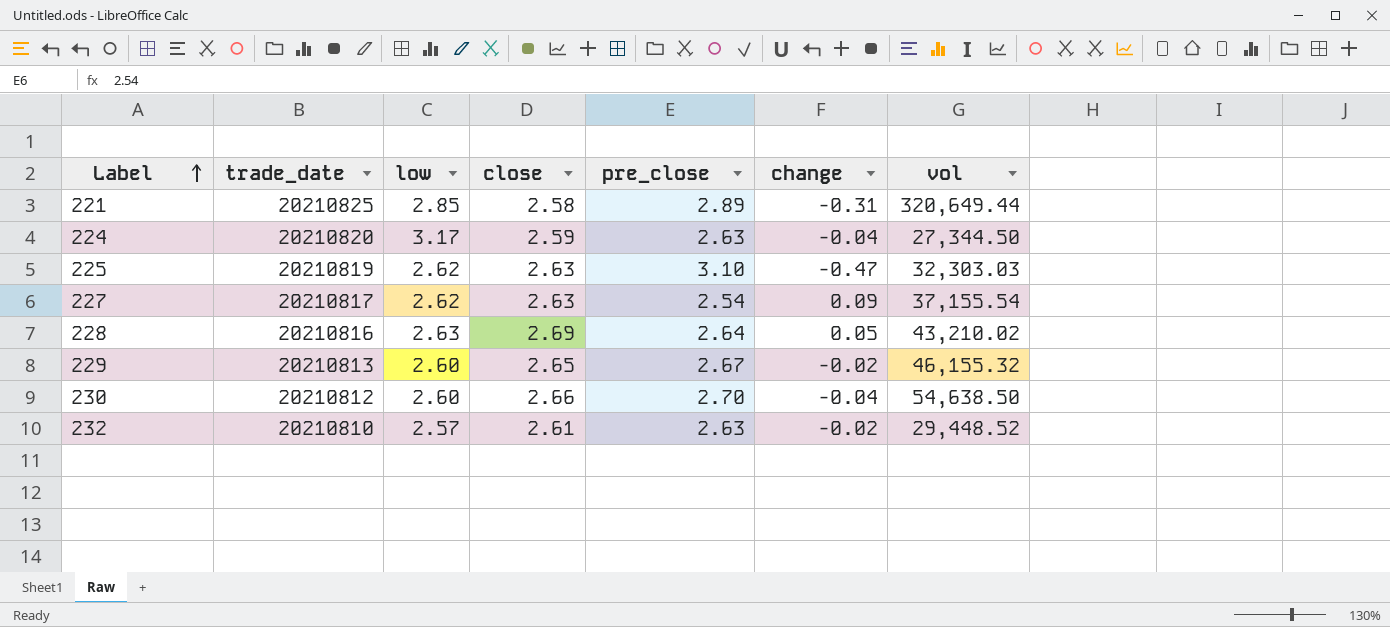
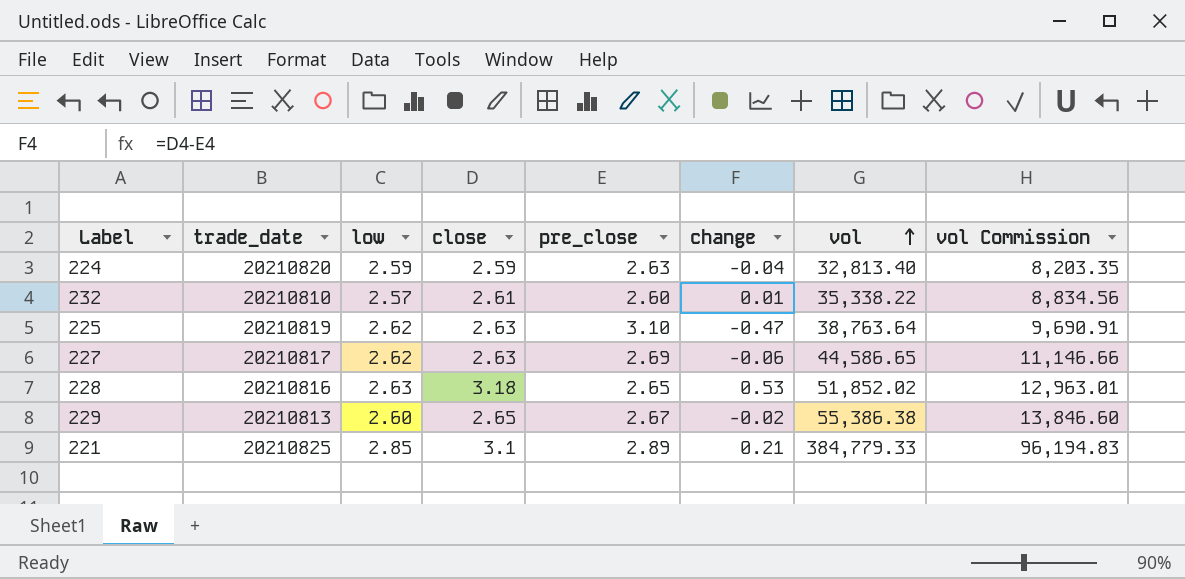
row order: Label ascending -> vol ascending
column vol Commission | formula: none -> [vol] * 0.25
row 230: 20210812 | 2.60 | 2.66 | 2.70 | -0.04 | 54,638.50 -> none
224 | low: 3.17 -> 2.59
224 | vol: 27,344.50 -> 32,813.40
232 | pre_close: 2.63 -> 2.60
232 | change: -0.02 -> 0.01
232 | vol: 29,448.52 -> 35,338.22
225 | vol: 32,303.03 -> 38,763.64
227 | pre_close: 2.54 -> 2.69
227 | change: 0.09 -> -0.06
227 | vol: 37,155.54 -> 44,586.65
228 | close: 2.69 -> 3.18
228 | pre_close: 2.64 -> 2.65
228 | change: 0.05 -> 0.53
228 | vol: 43,210.02 -> 51,852.02
229 | vol: 46,155.32 -> 55,386.38
221 | close: 2.58 -> 3.1
221 | change: -0.31 -> 0.21
221 | vol: 320,649.44 -> 384,779.33

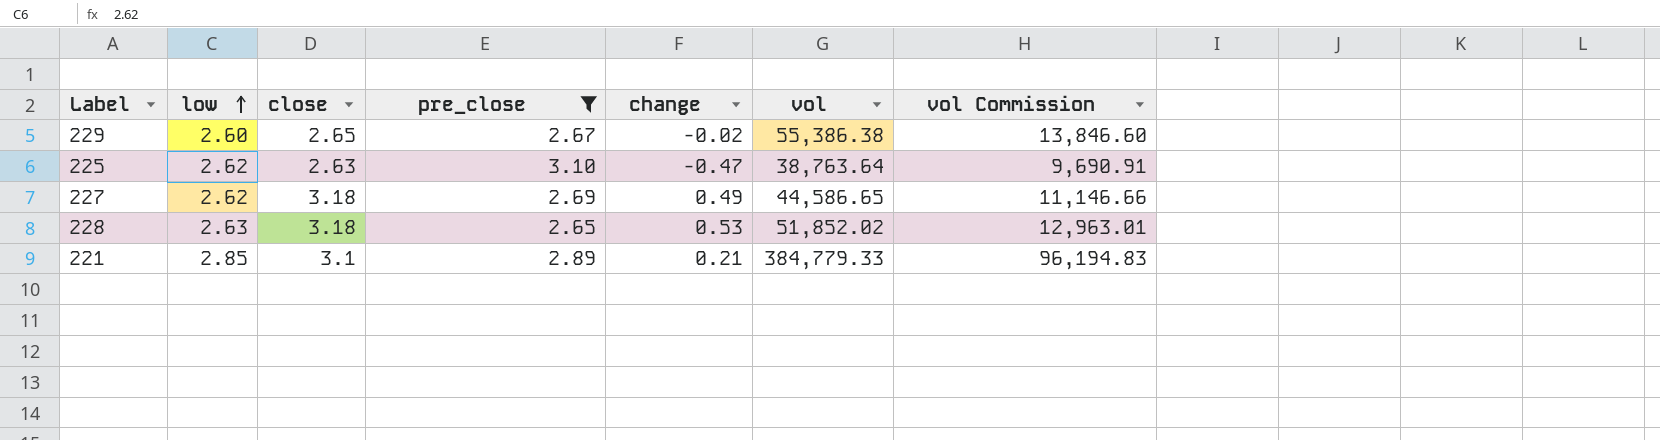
filter: none -> pre_close >= 2.65
row order: vol ascending -> low ascending
column trade_date | position: 2 -> none
227 | close: 2.63 -> 3.18
227 | change: -0.06 -> 0.49

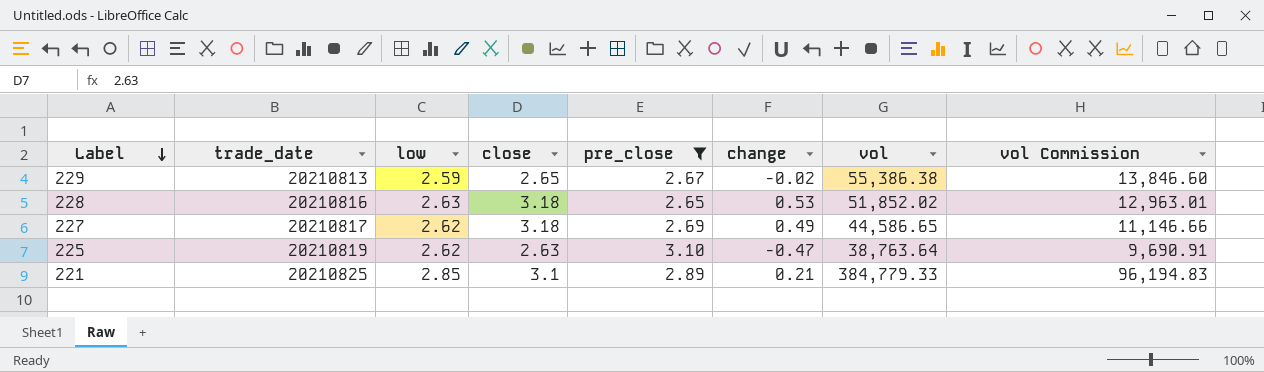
row order: low ascending -> Label descending
column trade_date | position: none -> 2
229 | low: 2.60 -> 2.59

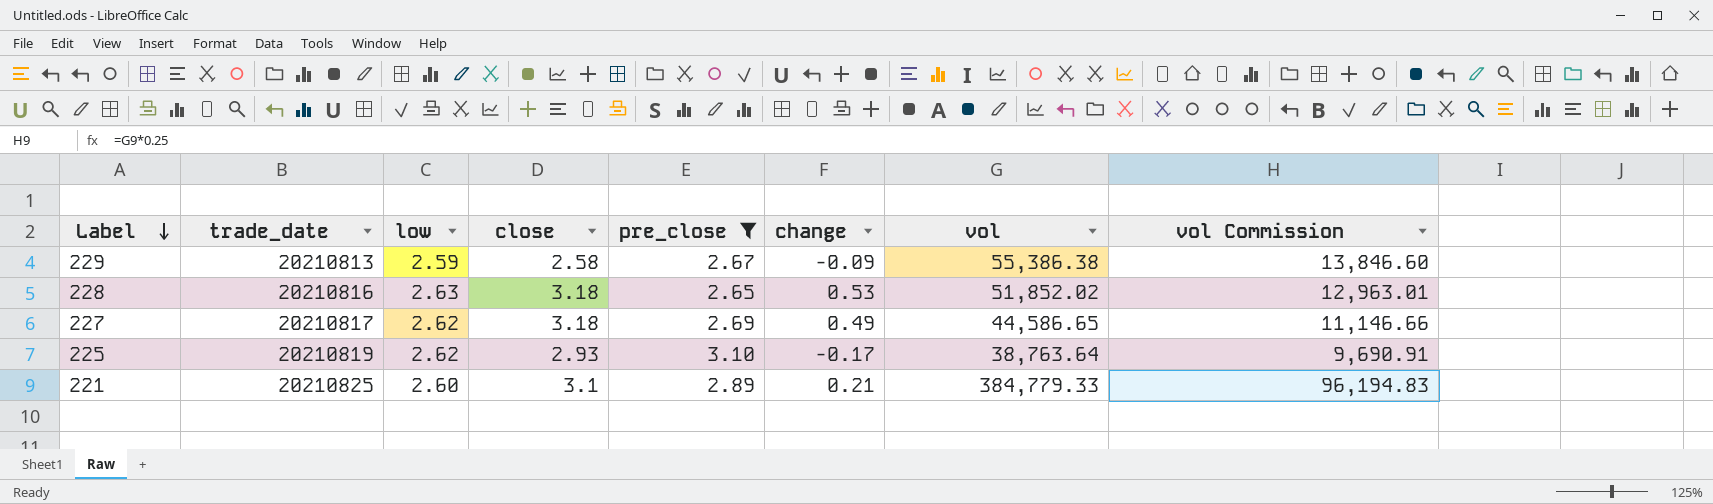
229 | close: 2.65 -> 2.58
229 | change: -0.02 -> -0.09
225 | close: 2.63 -> 2.93
225 | change: -0.47 -> -0.17
221 | low: 2.85 -> 2.60

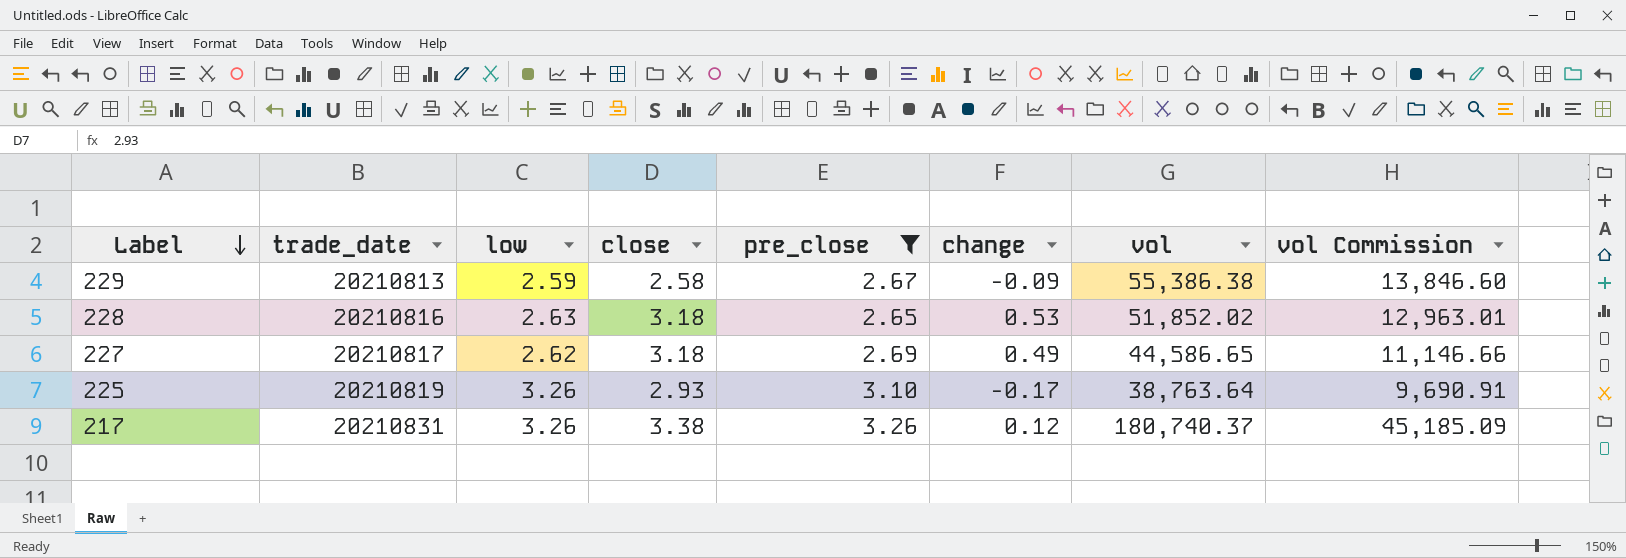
row 221: 20210825 | 2.60 | 3.1 | 2.89 | 0.21 | 384,779.33 | 96,194.83 -> none
225 | low: 2.62 -> 3.26
row 217: none -> 20210831 | 3.26 | 3.38 | 3.26 | 0.12 | 180,740.37 | 45,185.09

